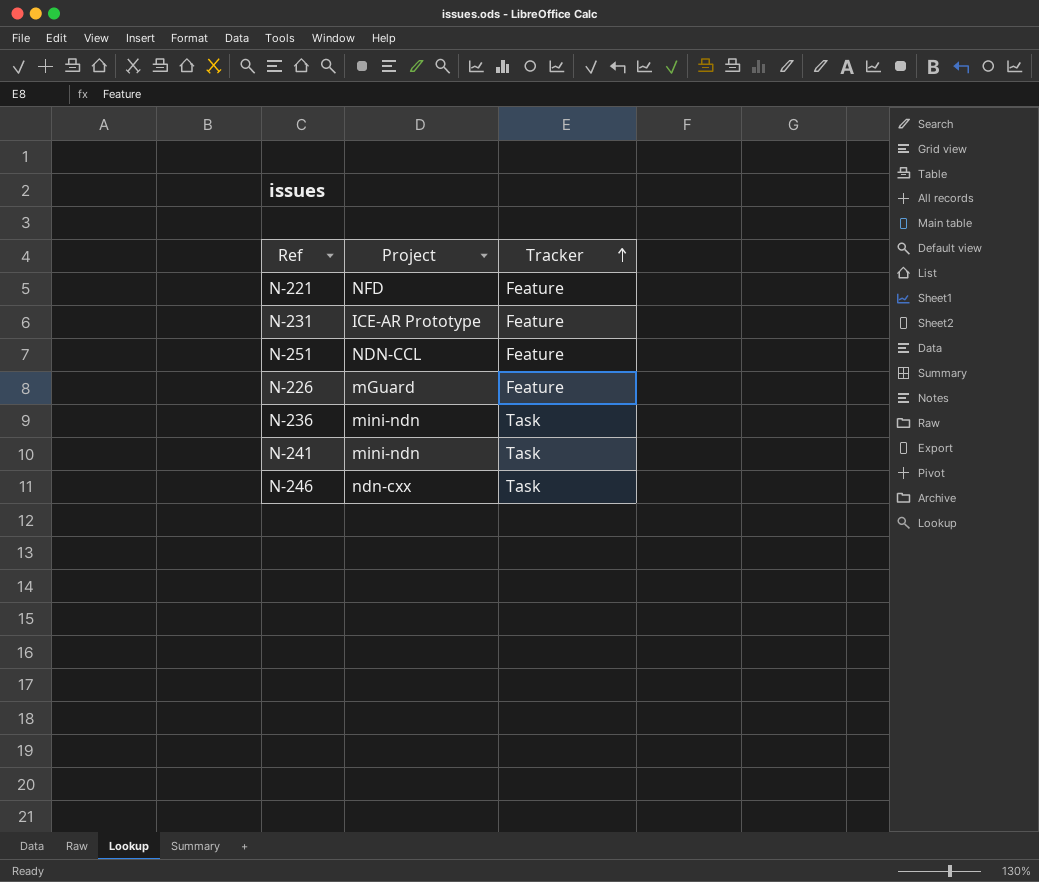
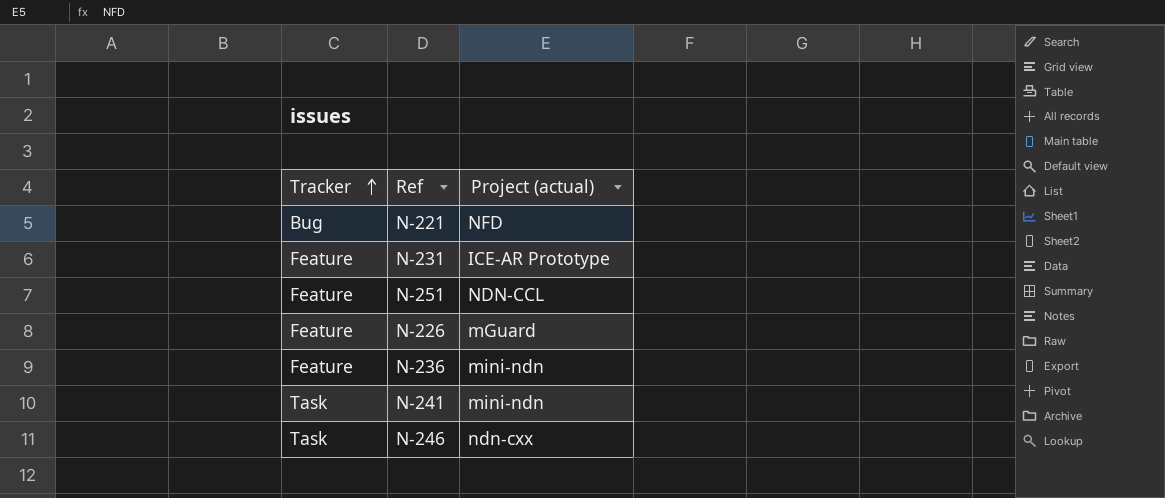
column Tracker | position: 3 -> 1
column name: Project -> Project (actual)
N-221 | Tracker: Feature -> Bug
N-236 | Tracker: Task -> Feature

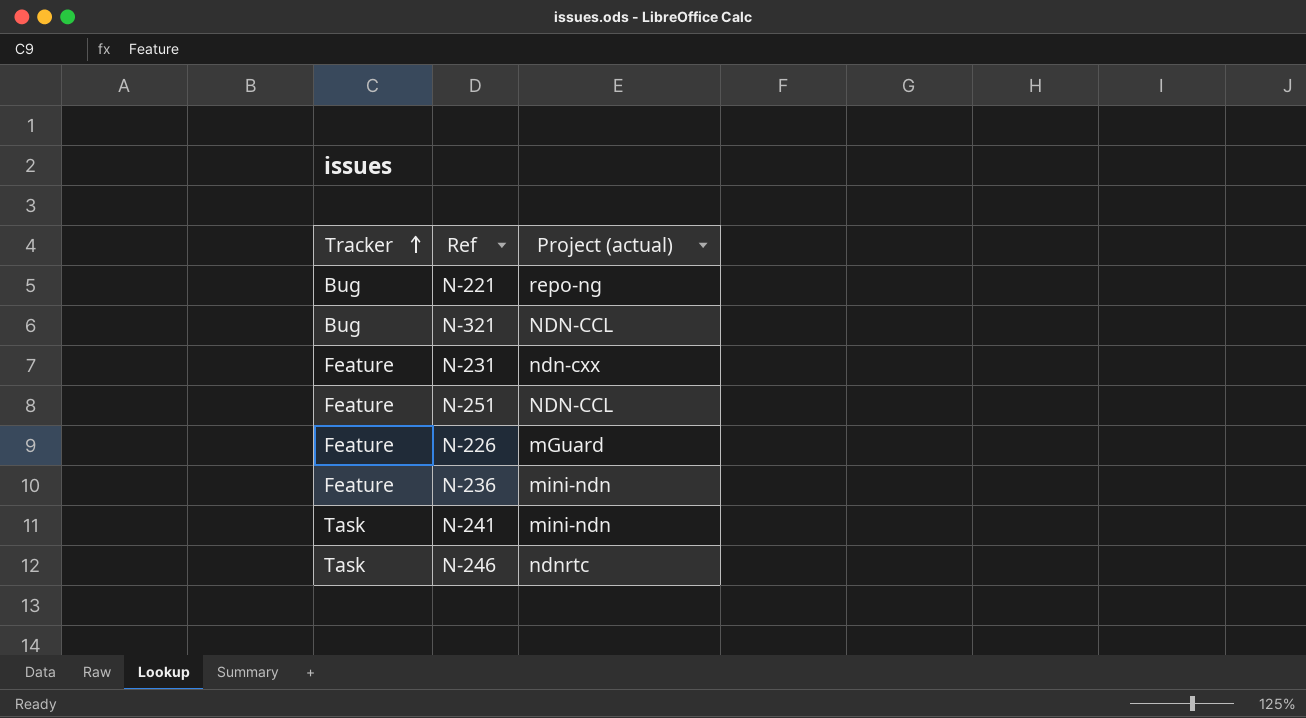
N-221 | Project (actual): NFD -> repo-ng
row N-321: none -> Bug | NDN-CCL
N-231 | Project (actual): ICE-AR Prototype -> ndn-cxx
N-246 | Project (actual): ndn-cxx -> ndnrtc

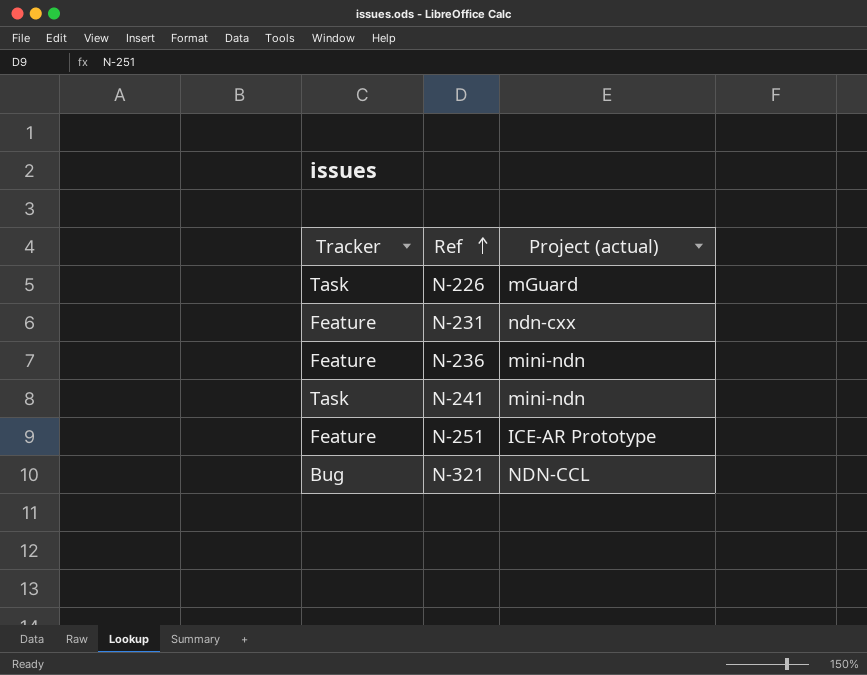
row order: Tracker ascending -> Ref ascending
row N-221: Bug | repo-ng -> none
row N-246: Task | ndnrtc -> none
N-226 | Tracker: Feature -> Task
N-251 | Project (actual): NDN-CCL -> ICE-AR Prototype

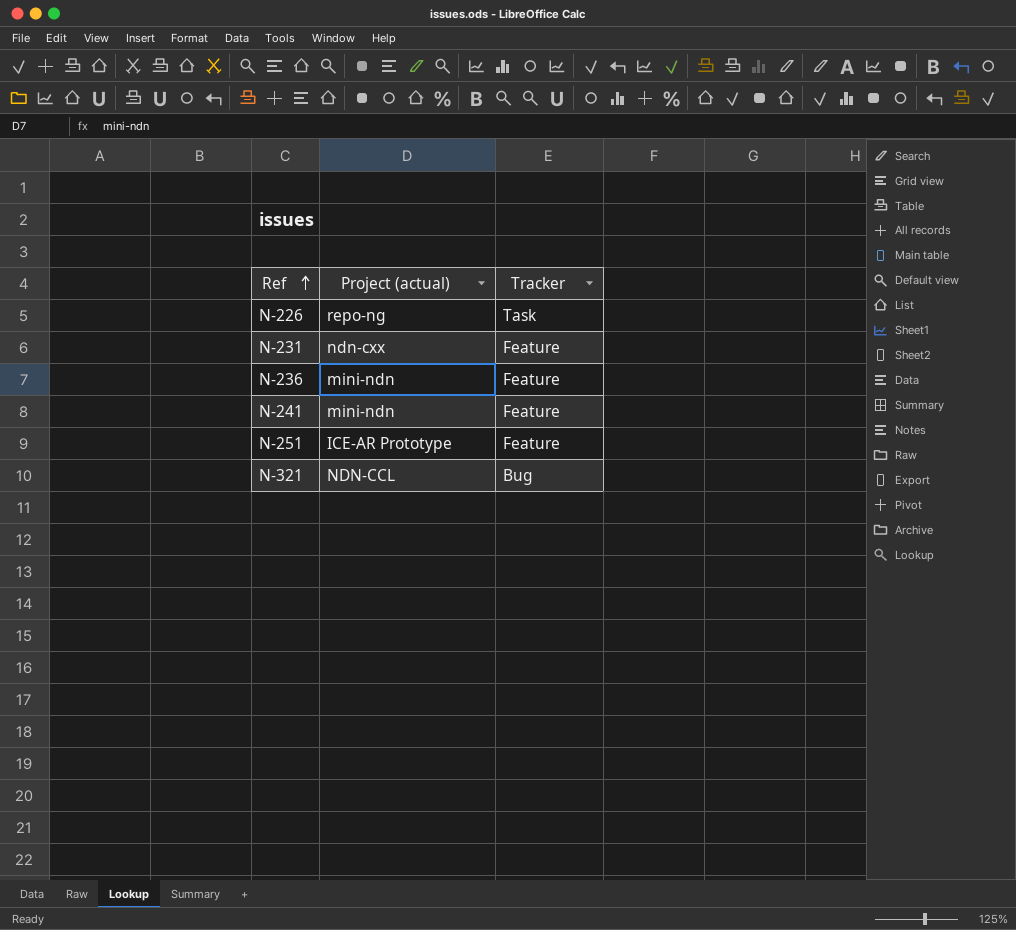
column Tracker | position: 1 -> 3
N-226 | Project (actual): mGuard -> repo-ng
N-241 | Tracker: Task -> Feature

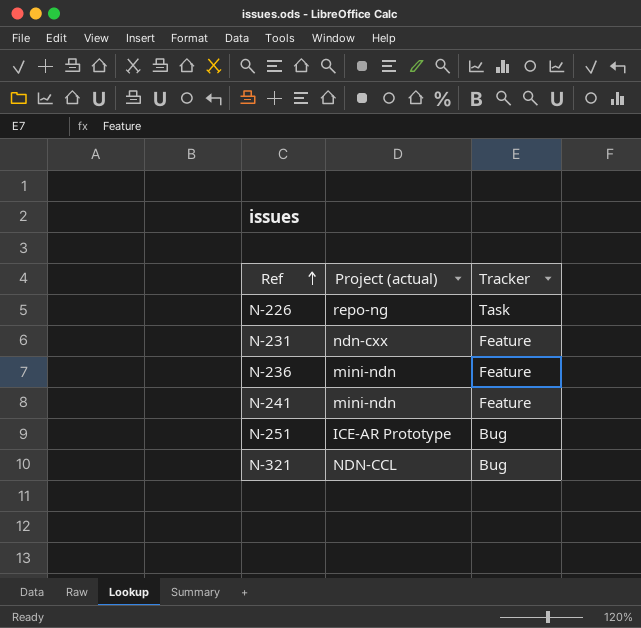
N-251 | Tracker: Feature -> Bug

